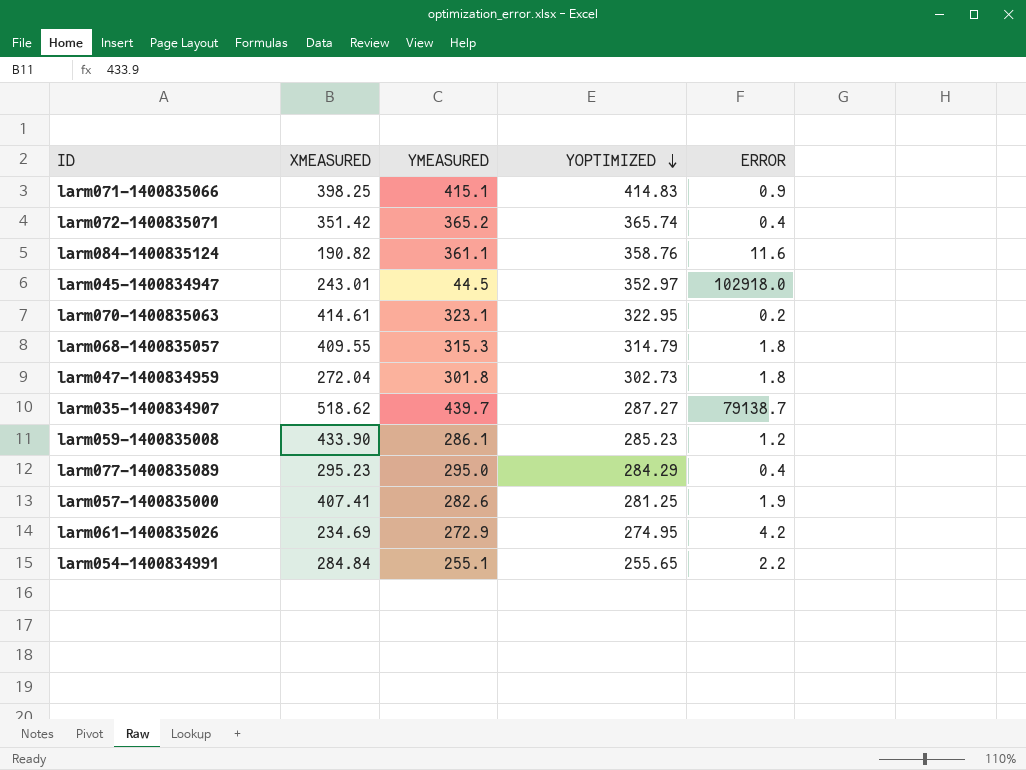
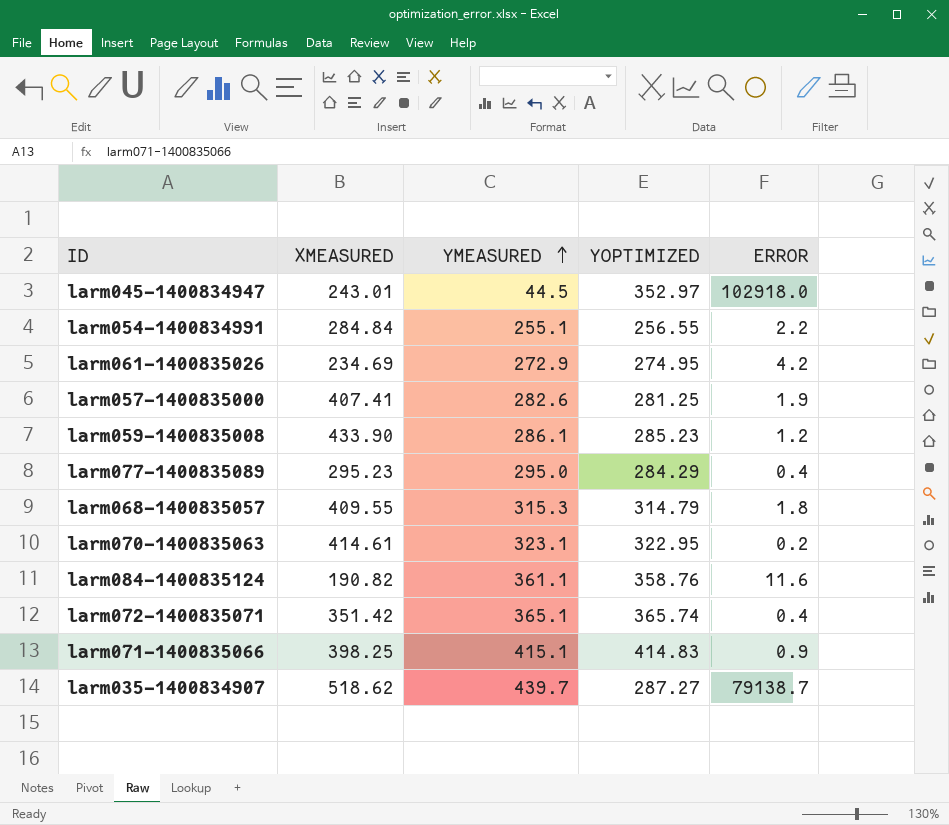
row order: YOPTIMIZED descending -> YMEASURED ascending
row larm047-1400834959: 272.04 | 301.8 | 302.73 | 1.8 -> none
larm054-1400834991 | YOPTIMIZED: 255.65 -> 256.55
larm072-1400835071 | YMEASURED: 365.2 -> 365.1

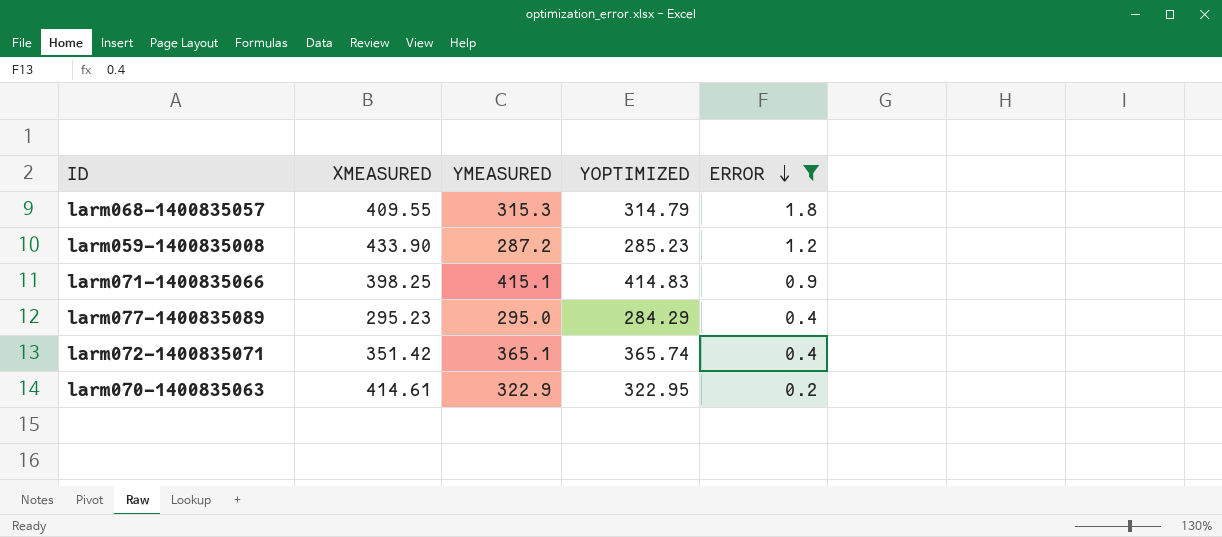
filter: none -> ERROR <= 1.8
row order: YMEASURED ascending -> ERROR descending
larm059-1400835008 | YMEASURED: 286.1 -> 287.2
larm070-1400835063 | YMEASURED: 323.1 -> 322.9

